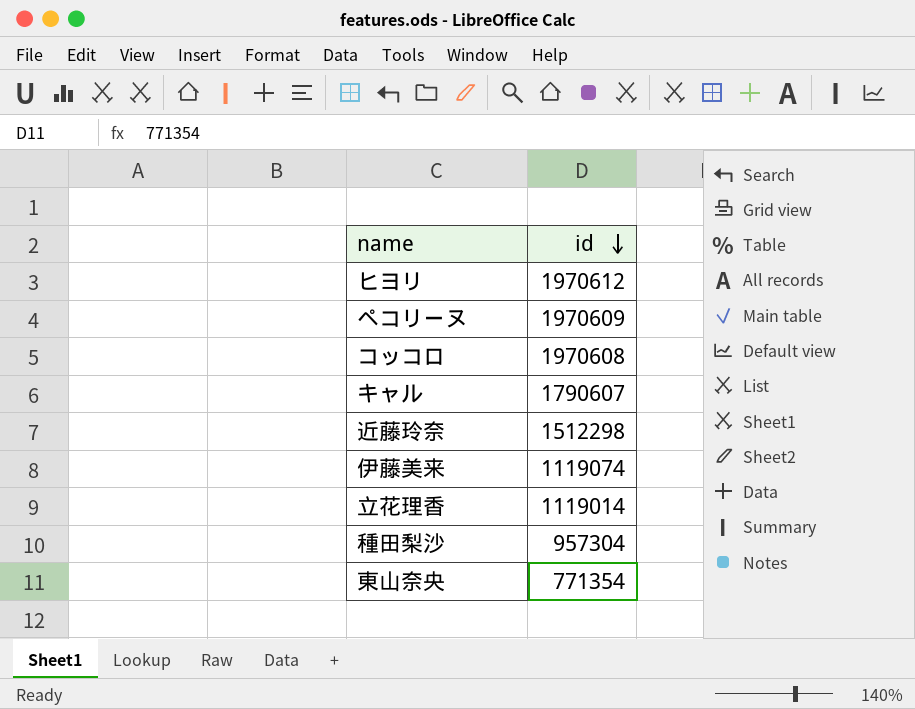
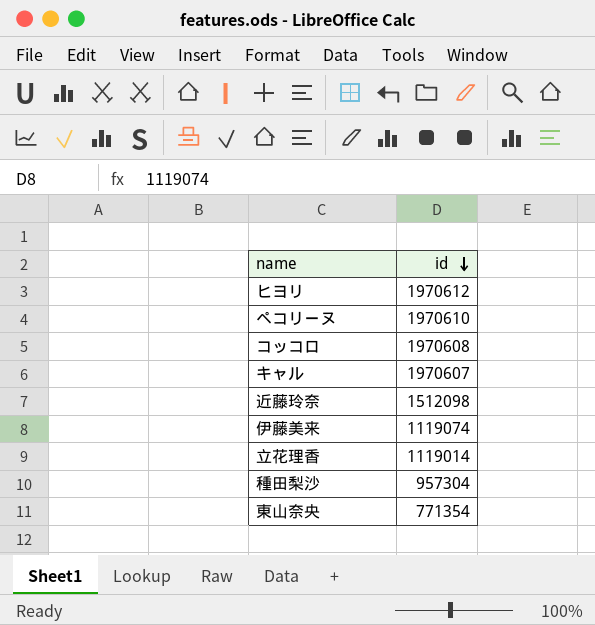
ペコリーヌ | id: 1970609 -> 1970610
キャル | id: 1790607 -> 1970607
近藤玲奈 | id: 1512298 -> 1512098

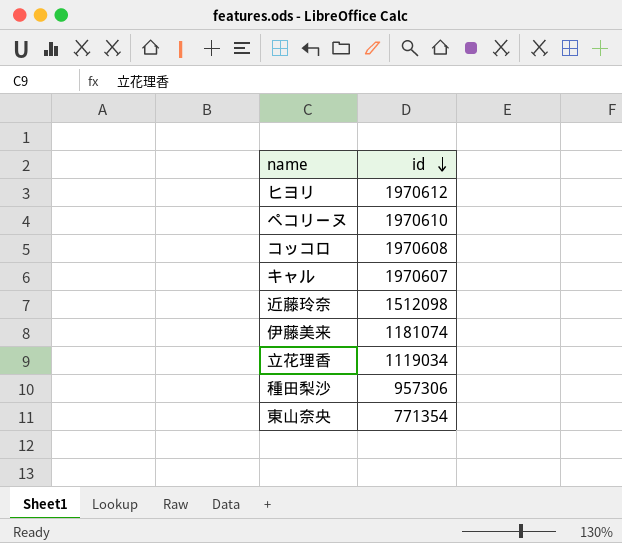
伊藤美来 | id: 1119074 -> 1181074
立花理香 | id: 1119014 -> 1119034
種田梨沙 | id: 957304 -> 957306

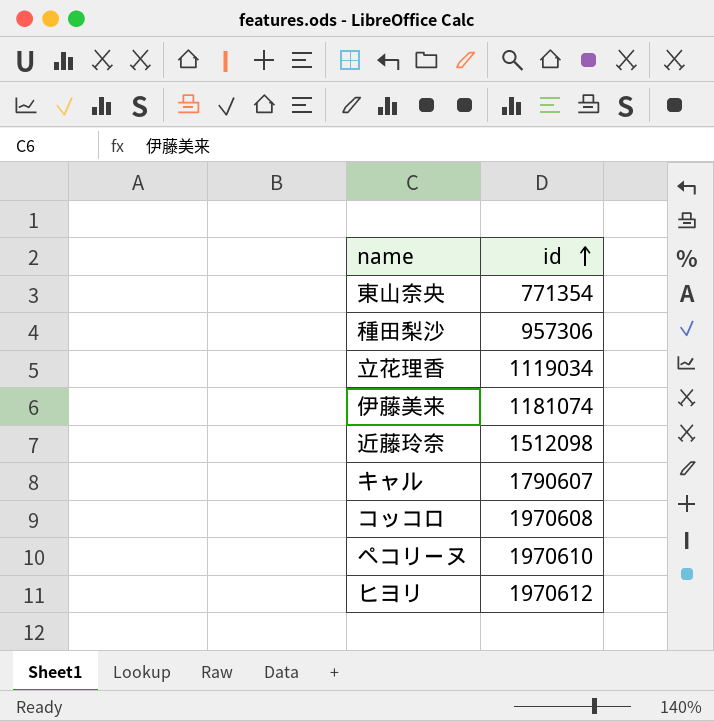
row order: id descending -> id ascending
キャル | id: 1970607 -> 1790607

